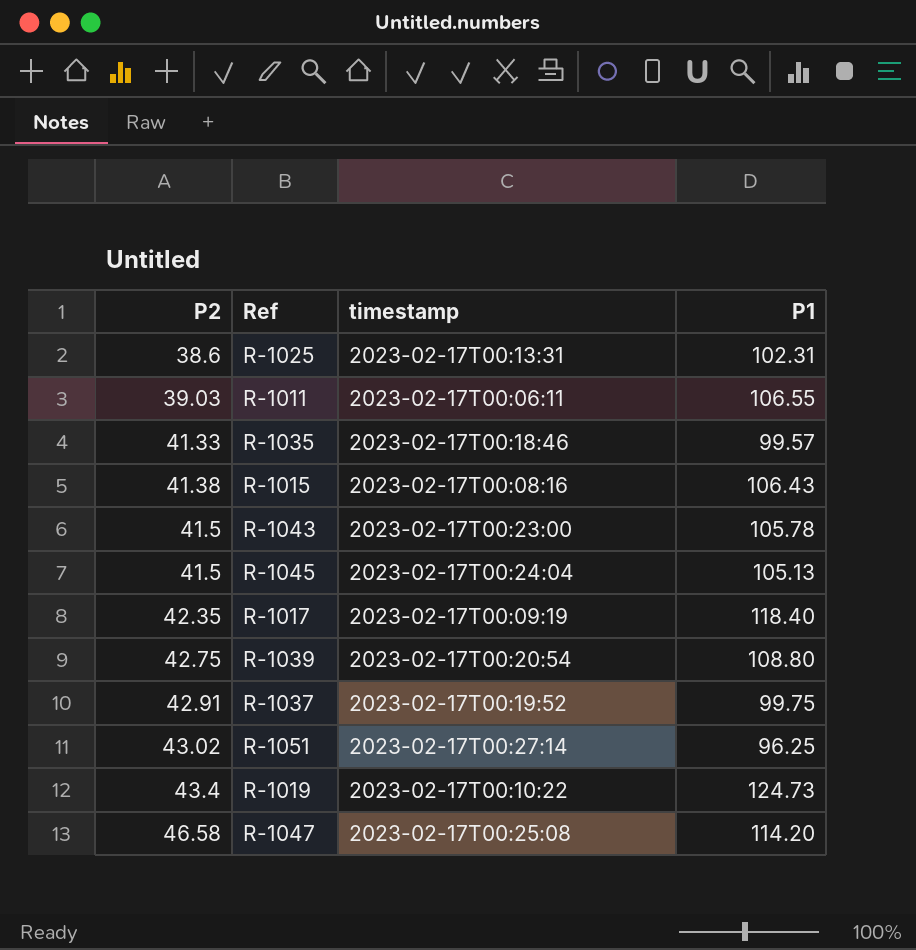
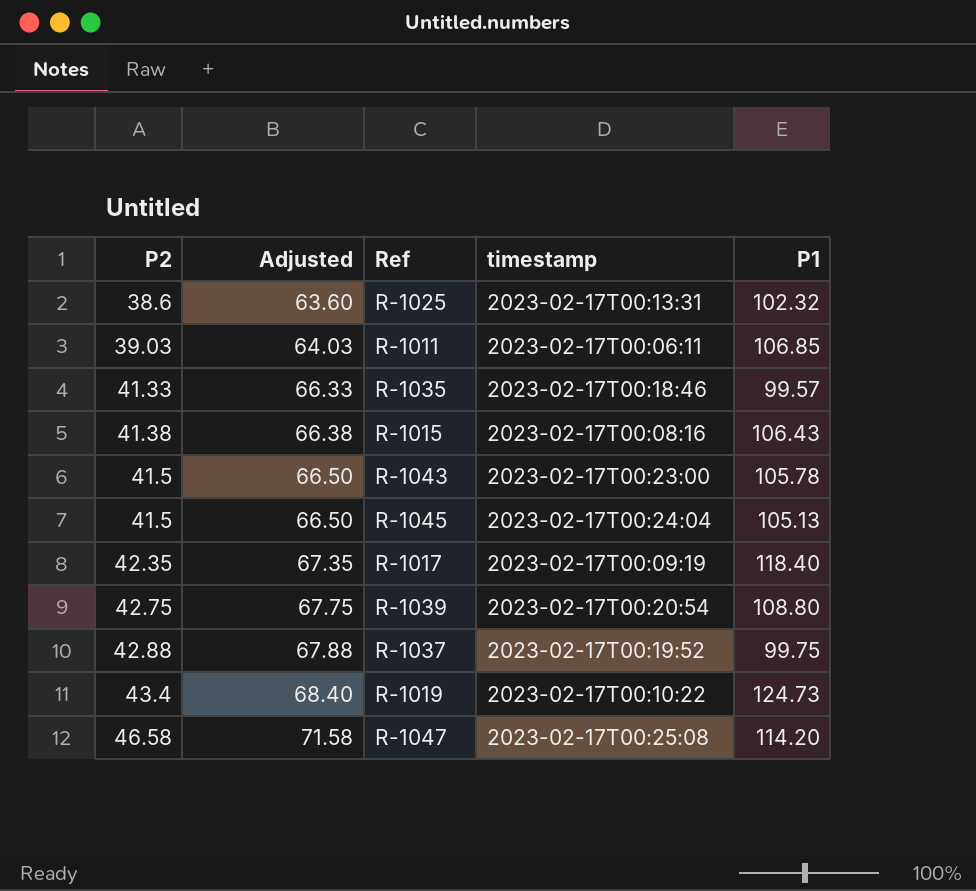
column Adjusted | formula: none -> [P2] + 25
row R-1051: 43.02 | 2023-02-17T00:27:14 | 96.25 -> none
R-1025 | P1: 102.31 -> 102.32
R-1011 | P1: 106.55 -> 106.85
R-1037 | P2: 42.91 -> 42.88

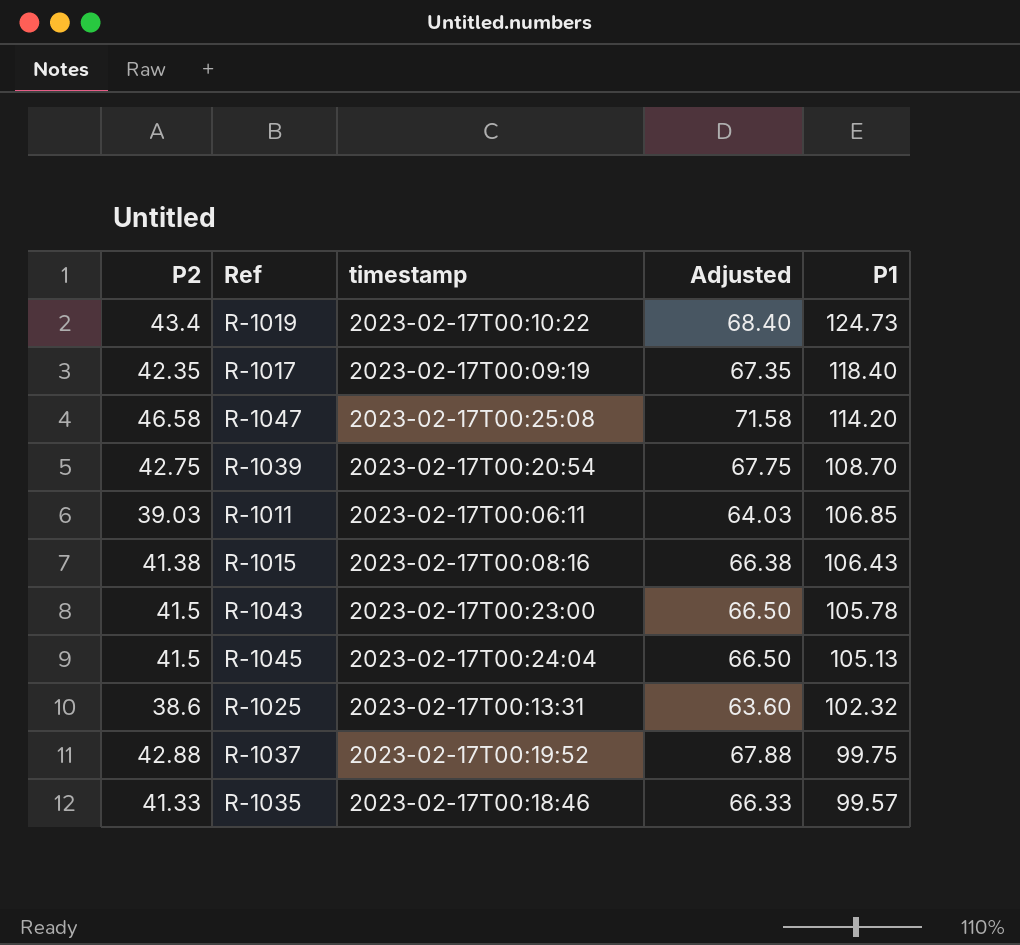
row order: P2 ascending -> P1 descending
column Adjusted | position: 2 -> 4
R-1039 | P1: 108.80 -> 108.70

